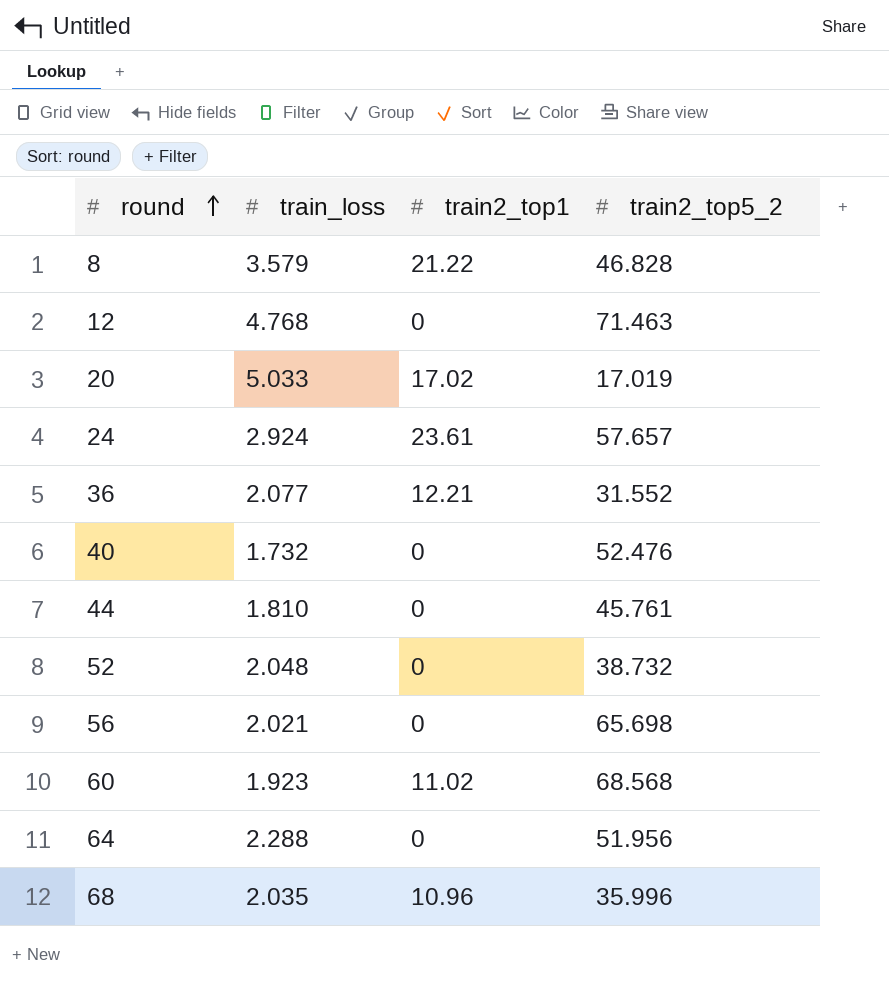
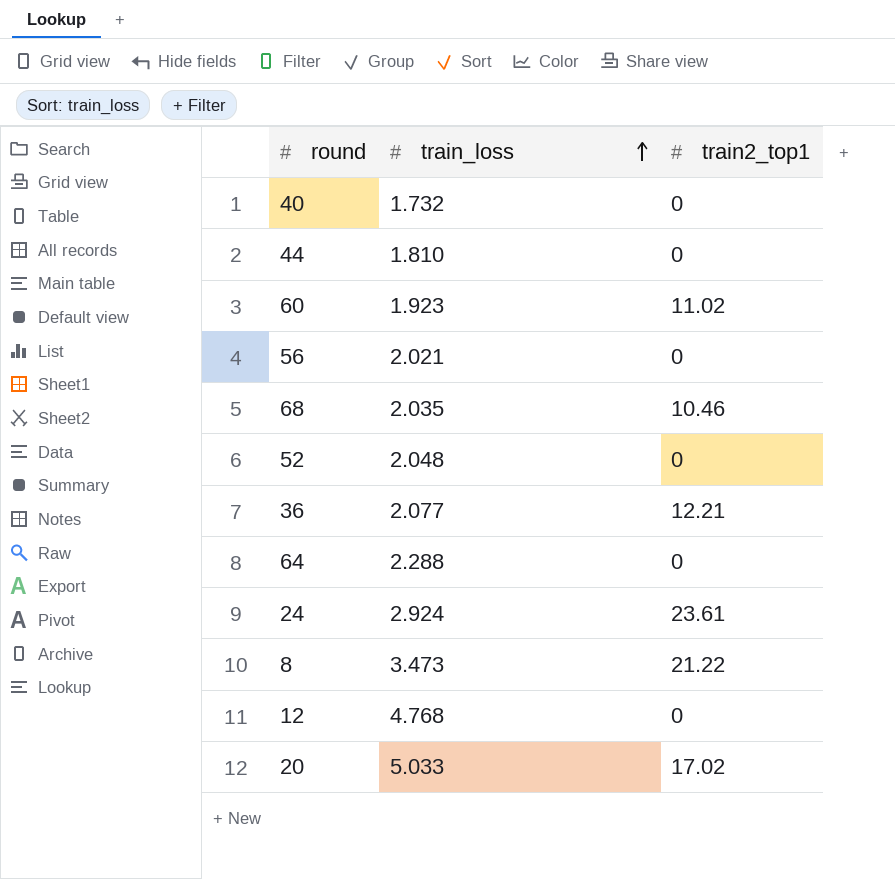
row order: round ascending -> train_loss ascending
column train2_top5_2 | position: 4 -> none
68 | train2_top1: 10.96 -> 10.46
8 | train_loss: 3.579 -> 3.473

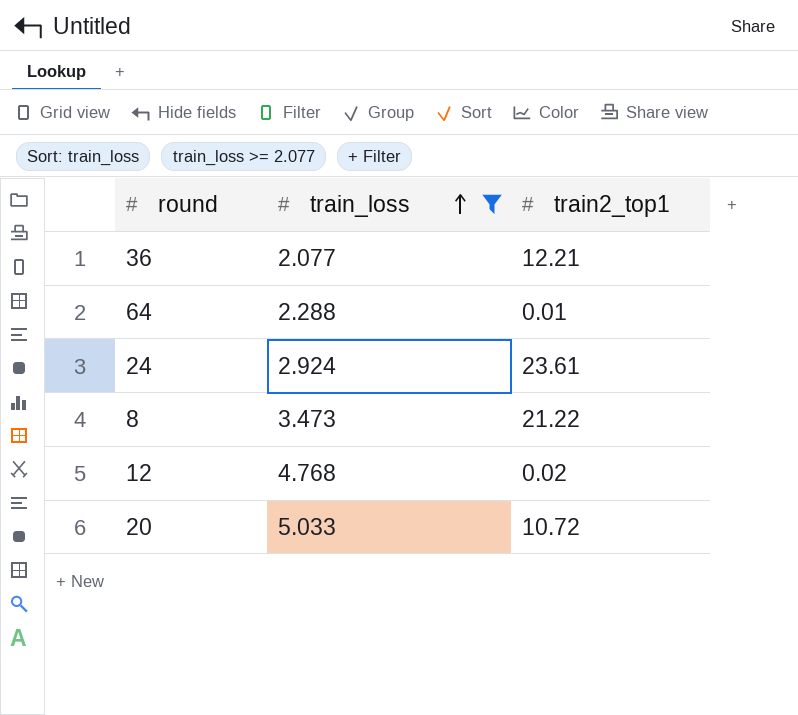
filter: none -> train_loss >= 2.077
64 | train2_top1: 0 -> 0.01
12 | train2_top1: 0 -> 0.02
20 | train2_top1: 17.02 -> 10.72

